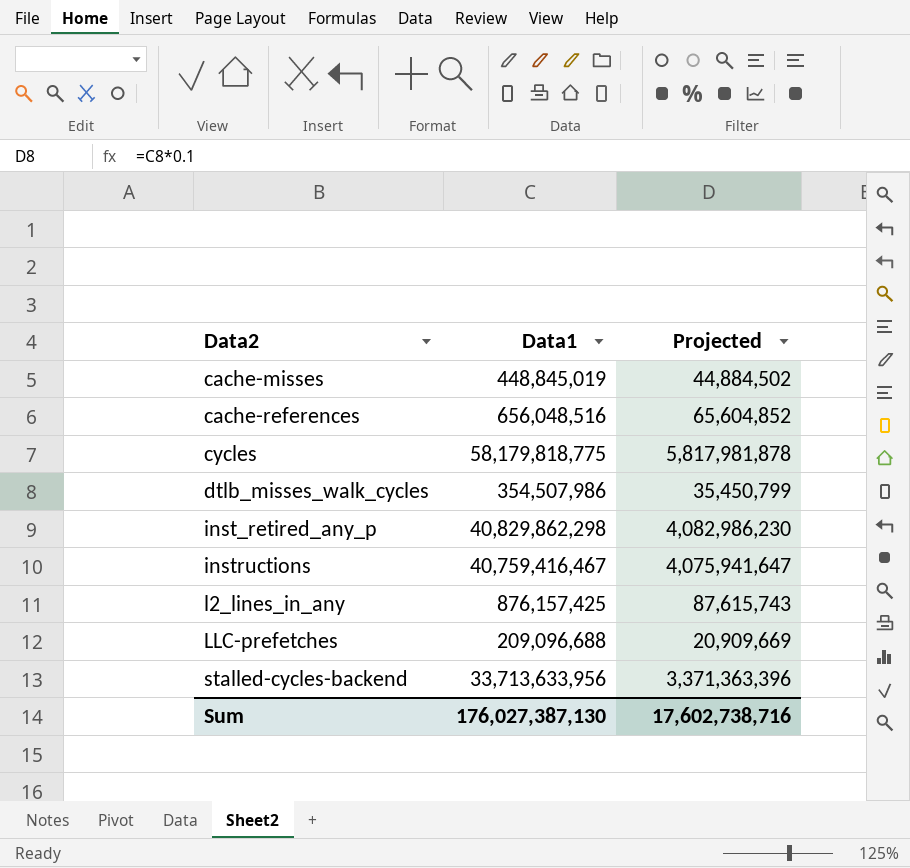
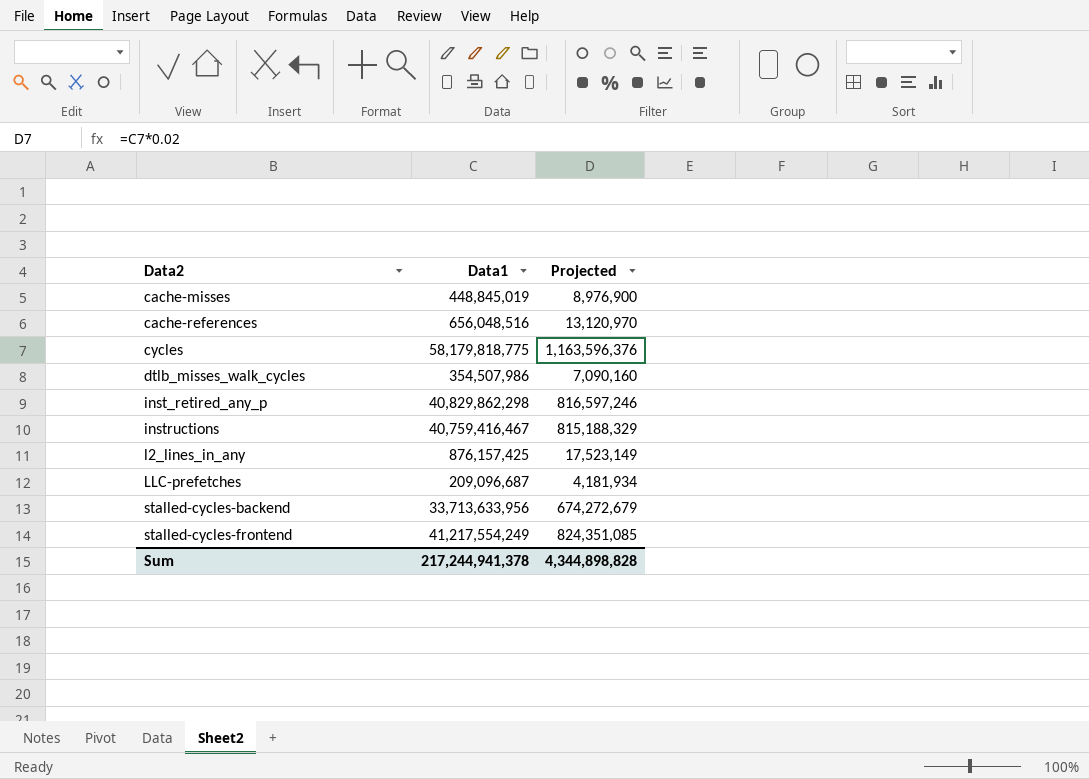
column Projected | formula: [Data1] * 0.1 -> [Data1] * 0.02
LLC-prefetches | Data1: 209,096,688 -> 209,096,687
row stalled-cycles-frontend: none -> 41,217,554,249 | 824,351,085
Sum | Data1: 176,027,387,130 -> 217,244,941,378
Sum | Projected: 17,602,738,716 -> 4,344,898,828

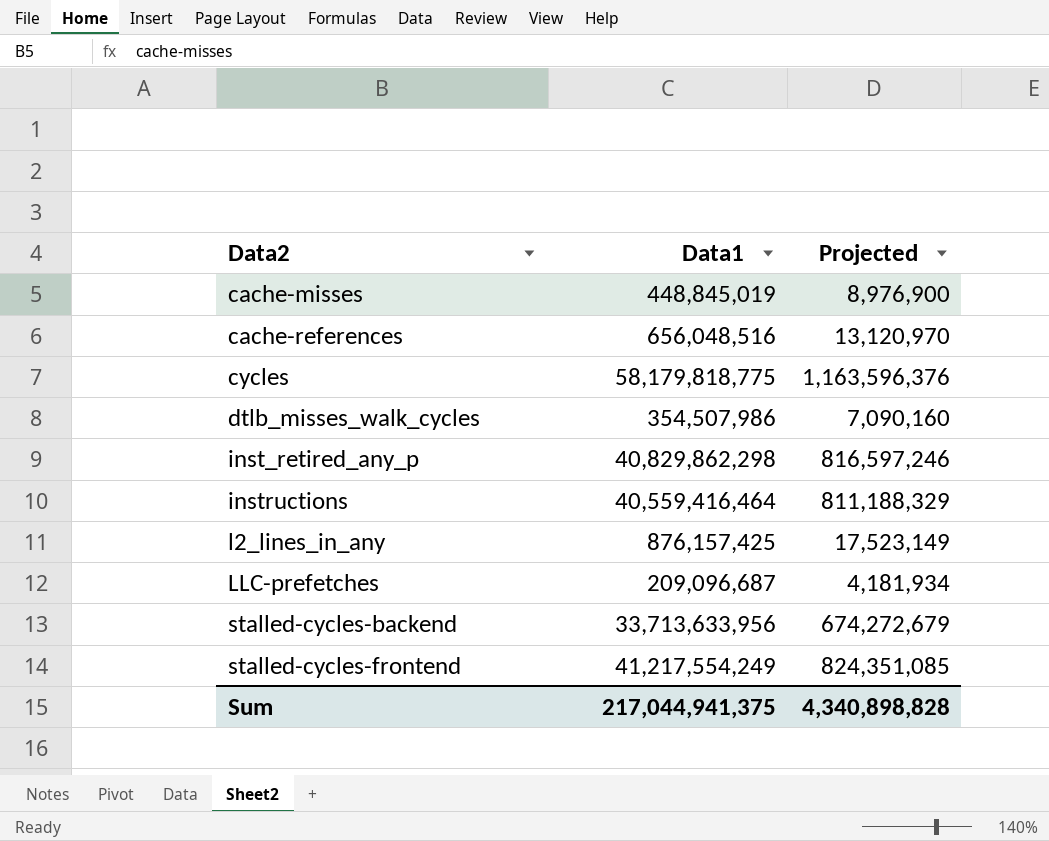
instructions | Data1: 40,759,416,467 -> 40,559,416,464
instructions | Projected: 815,188,329 -> 811,188,329
Sum | Data1: 217,244,941,378 -> 217,044,941,375
Sum | Projected: 4,344,898,828 -> 4,340,898,828

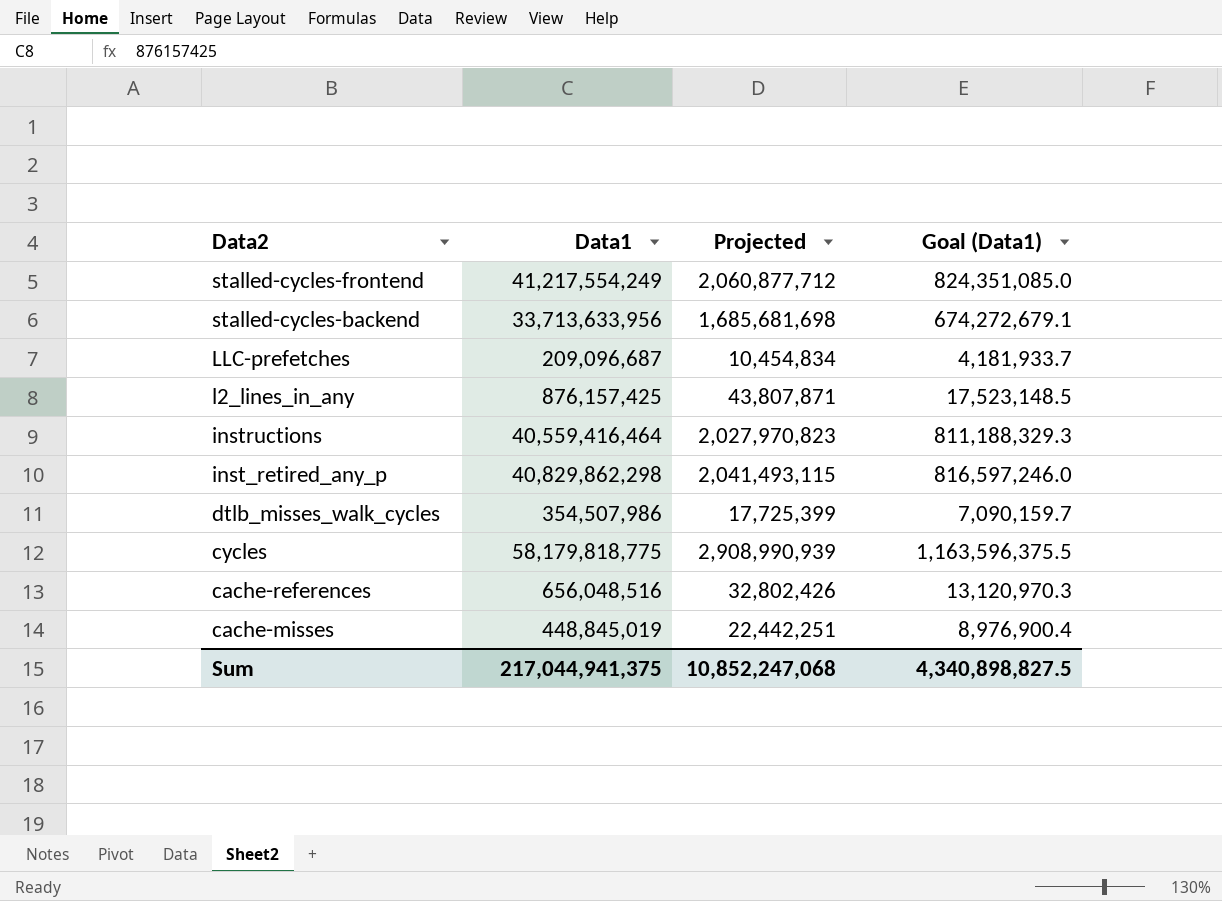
row order: Data2 ascending -> Data2 descending
column Projected | formula: [Data1] * 0.02 -> [Data1] * 0.05
column Goal (Data1) | formula: none -> [Data1] * 0.02
Sum | Projected: 4,340,898,828 -> 10,852,247,068

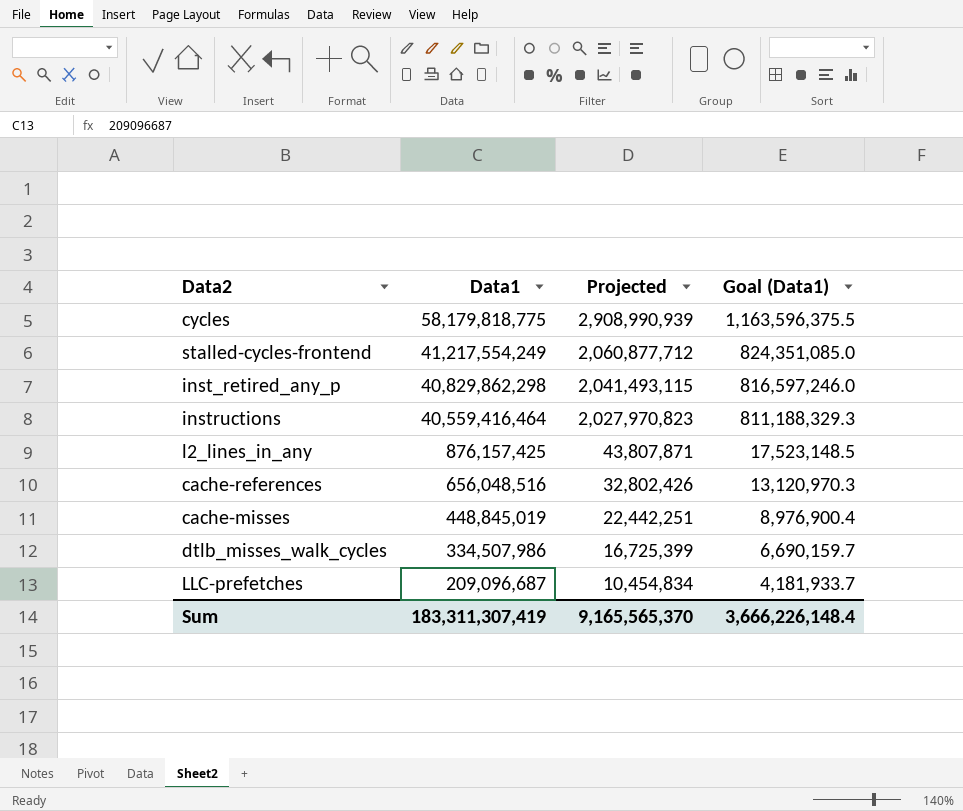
row order: Data2 descending -> Data1 descending
row stalled-cycles-backend: 33,713,633,956 | 1,685,681,698 | 674,272,679.1 -> none
dtlb_misses_walk_cycles | Data1: 354,507,986 -> 334,507,986
dtlb_misses_walk_cycles | Projected: 17,725,399 -> 16,725,399
dtlb_misses_walk_cycles | Goal (Data1): 7,090,159.7 -> 6,690,159.7
Sum | Data1: 217,044,941,375 -> 183,311,307,419
Sum | Projected: 10,852,247,068 -> 9,165,565,370
Sum | Goal (Data1): 4,340,898,827.5 -> 3,666,226,148.4

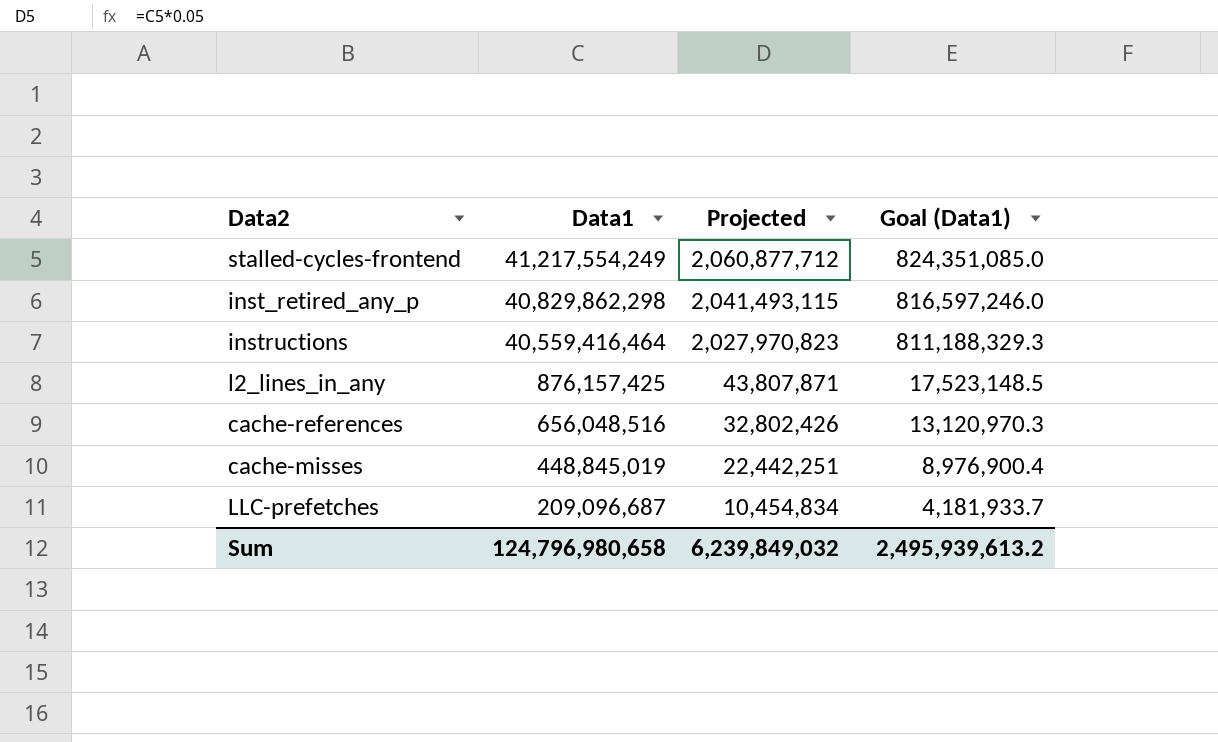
row cycles: 58,179,818,775 | 2,908,990,939 | 1,163,596,375.5 -> none
row dtlb_misses_walk_cycles: 334,507,986 | 16,725,399 | 6,690,159.7 -> none
Sum | Data1: 183,311,307,419 -> 124,796,980,658
Sum | Projected: 9,165,565,370 -> 6,239,849,032
Sum | Goal (Data1): 3,666,226,148.4 -> 2,495,939,613.2

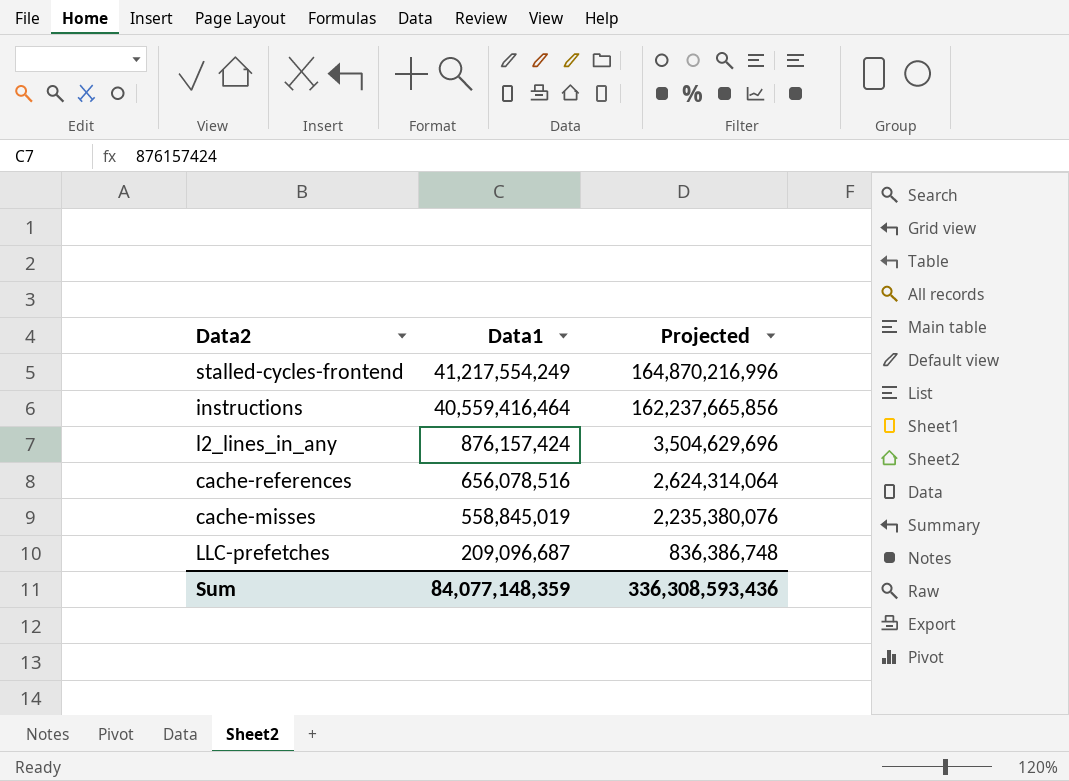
column Goal (Data1) | formula: [Data1] * 0.02 -> none
column Projected | formula: [Data1] * 0.05 -> [Data1] * 4
row inst_retired_any_p: 40,829,862,298 | 2,041,493,115 | 816,597,246.0 -> none
l2_lines_in_any | Data1: 876,157,425 -> 876,157,424
cache-references | Data1: 656,048,516 -> 656,078,516
cache-misses | Data1: 448,845,019 -> 558,845,019
Sum | Data1: 124,796,980,658 -> 84,077,148,359
Sum | Projected: 6,239,849,032 -> 336,308,593,436

